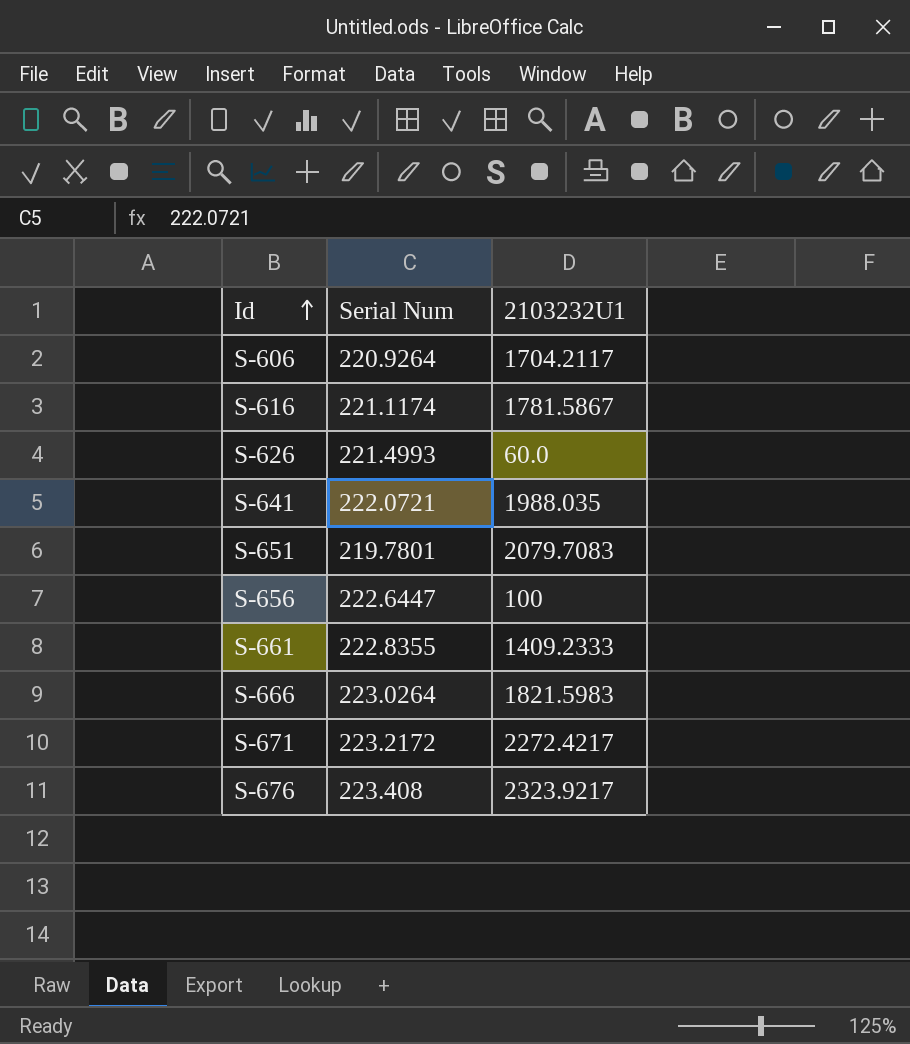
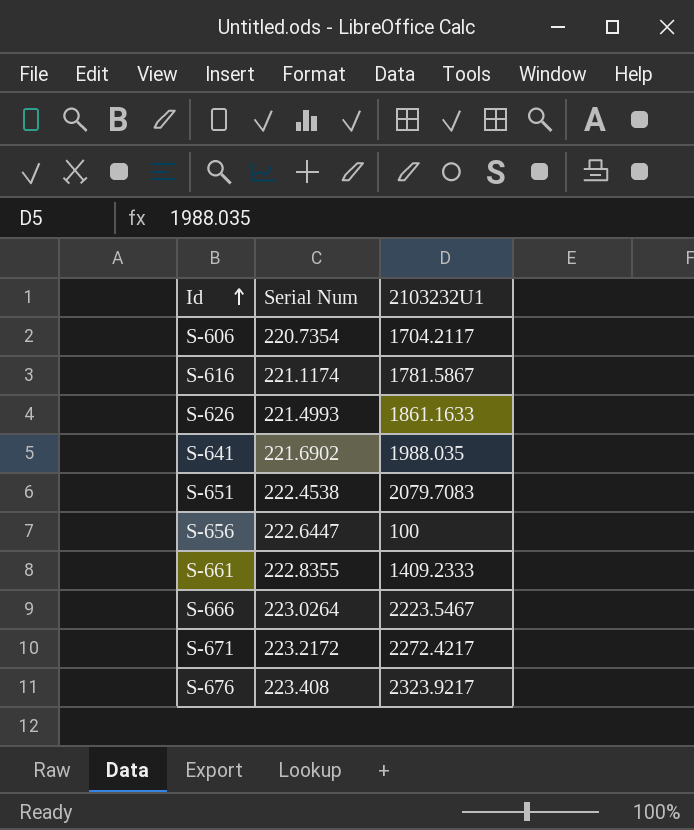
S-606 | Serial Num: 220.9264 -> 220.7354
S-626 | 2103232U1: 60.0 -> 1861.1633
S-641 | Serial Num: 222.0721 -> 221.6902
S-651 | Serial Num: 219.7801 -> 222.4538
S-666 | 2103232U1: 1821.5983 -> 2223.5467

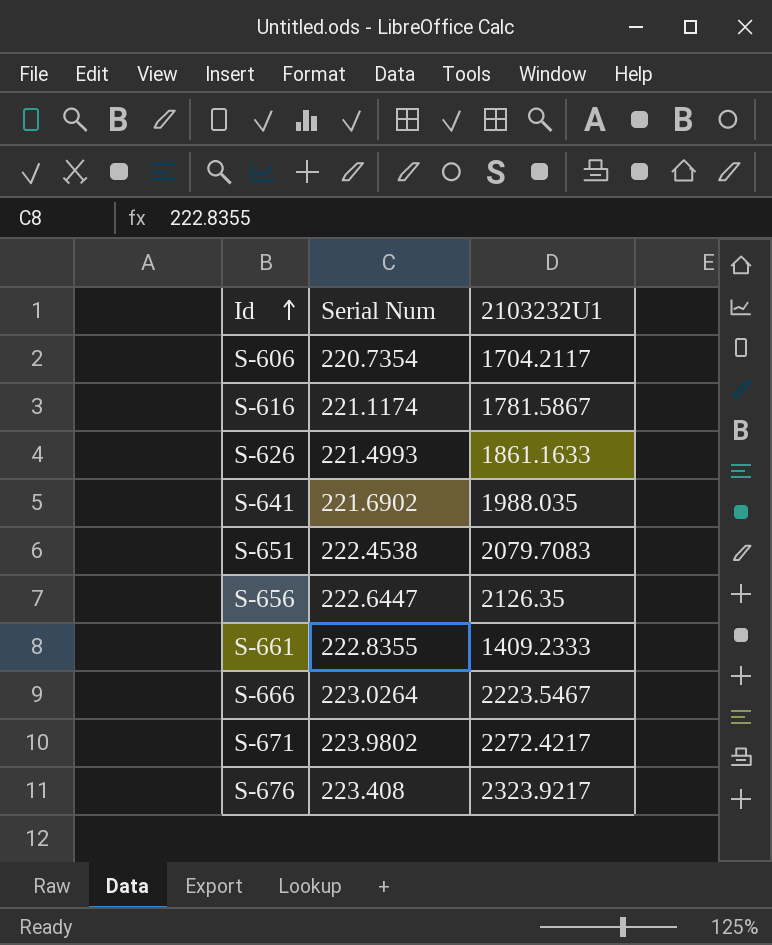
S-656 | 2103232U1: 100 -> 2126.35
S-671 | Serial Num: 223.2172 -> 223.9802

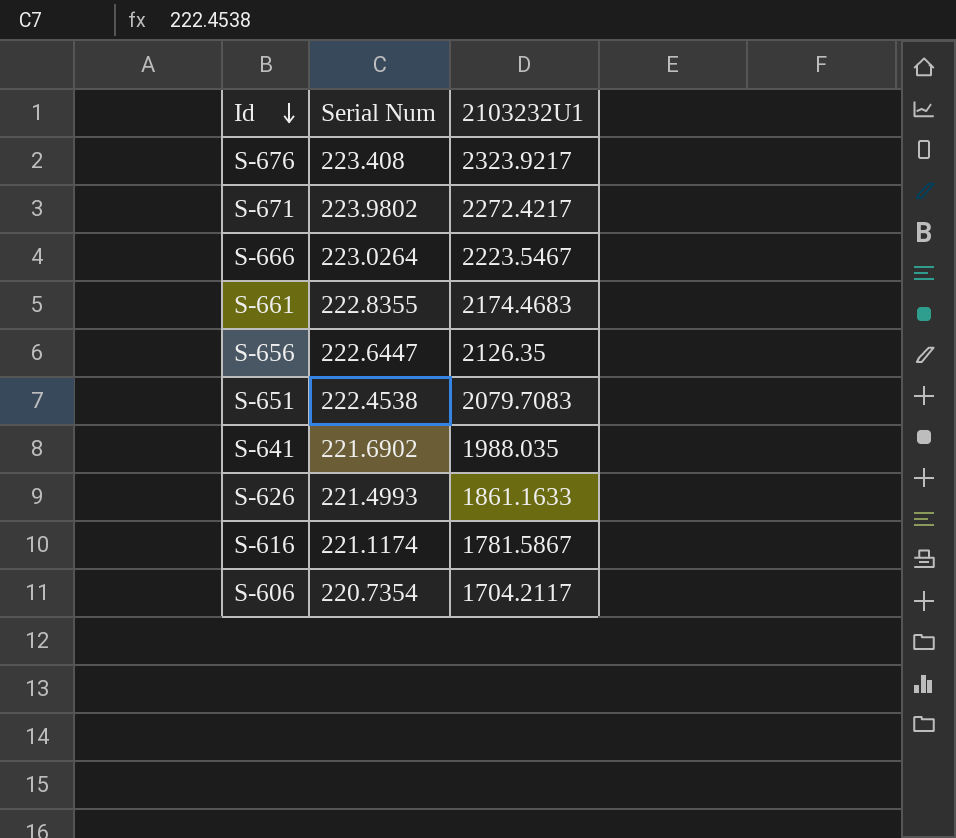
row order: Id ascending -> Id descending
S-661 | 2103232U1: 1409.2333 -> 2174.4683

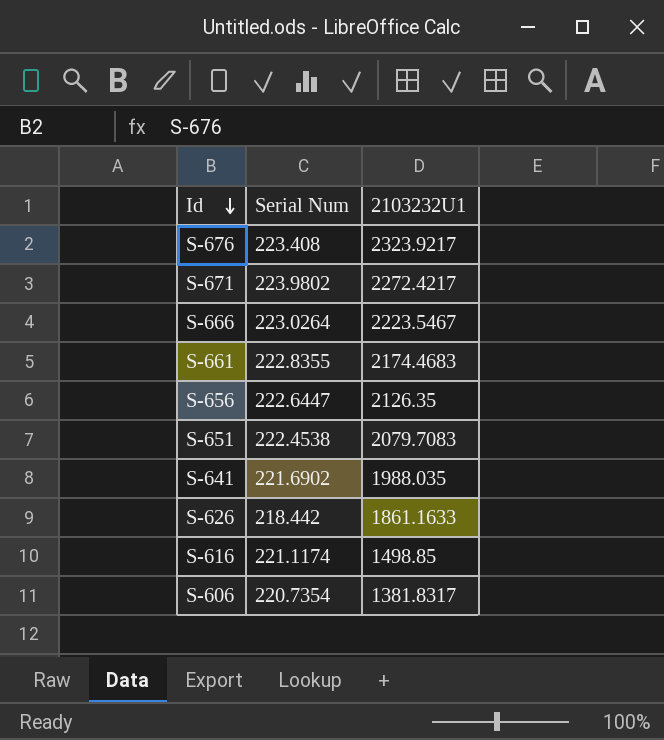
S-626 | Serial Num: 221.4993 -> 218.442
S-616 | 2103232U1: 1781.5867 -> 1498.85
S-606 | 2103232U1: 1704.2117 -> 1381.8317

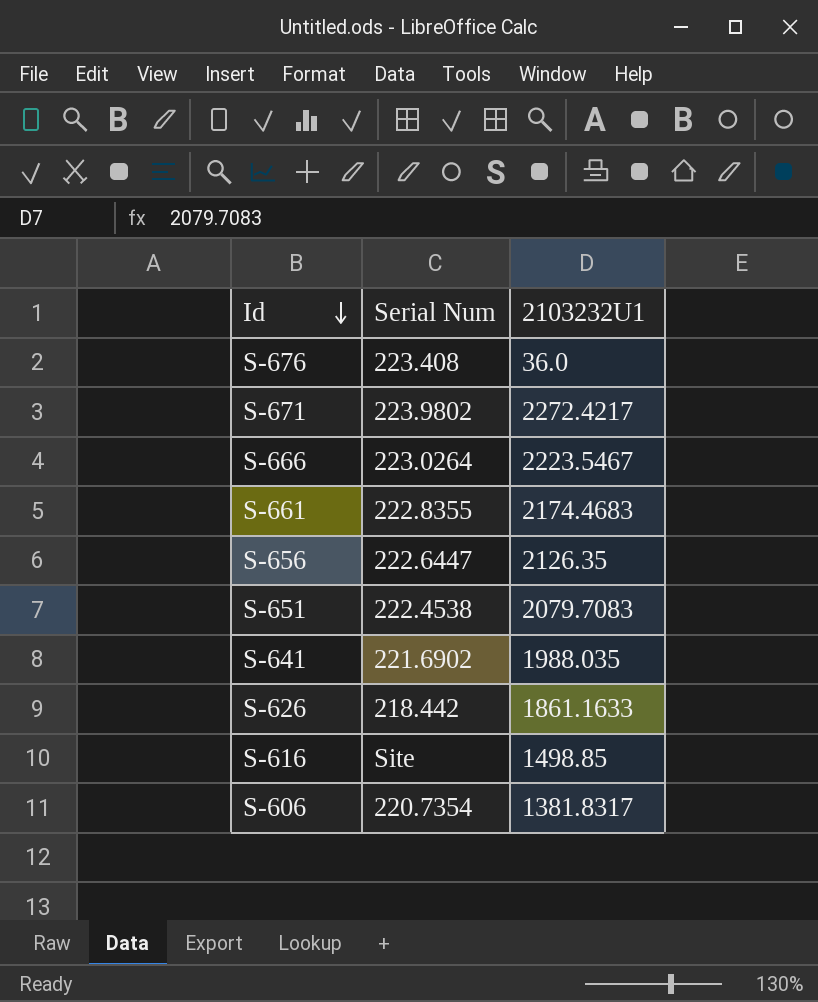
S-676 | 2103232U1: 2323.9217 -> 36.0
S-616 | Serial Num: 221.1174 -> Site

